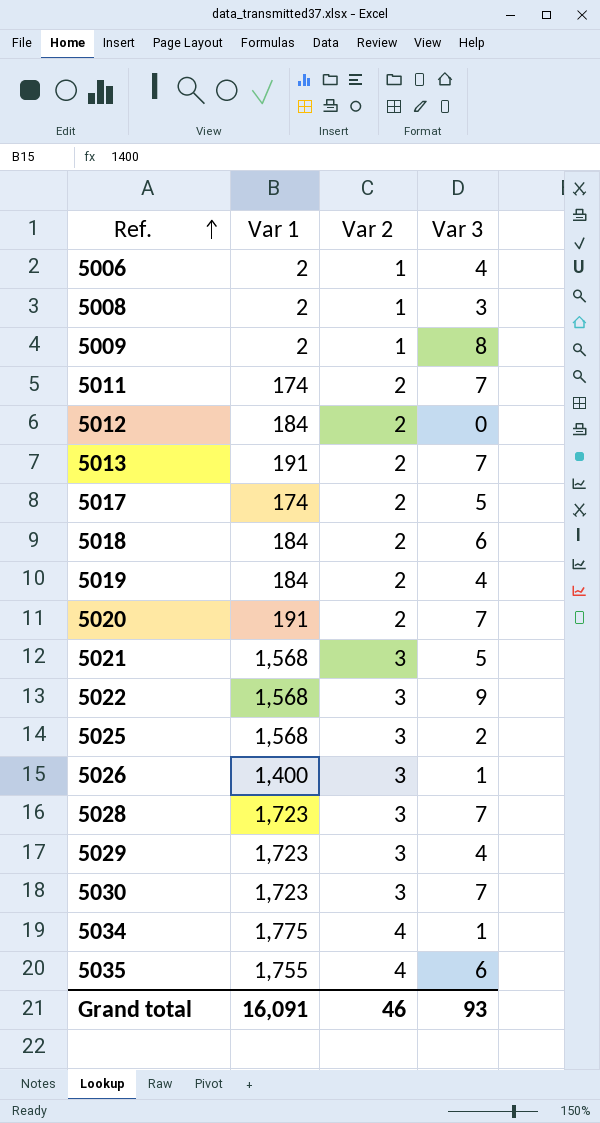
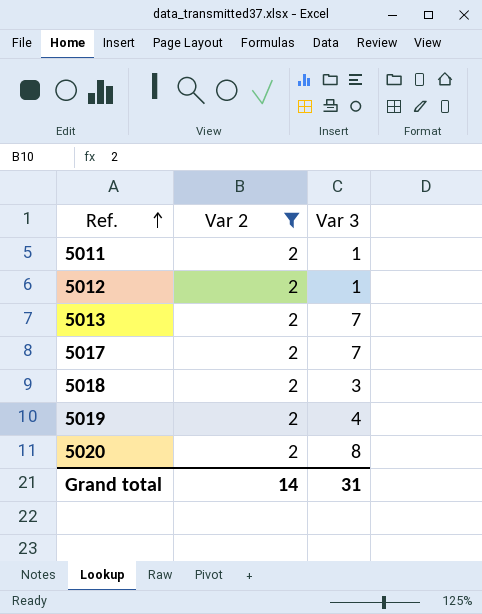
filter: none -> Var 2 = 2
column Var 1 | position: 2 -> none
5011 | Var 3: 7 -> 1
5012 | Var 3: 0 -> 1
5017 | Var 3: 5 -> 7
5018 | Var 3: 6 -> 3
5020 | Var 3: 7 -> 8
Grand total | Var 2: 46 -> 14
Grand total | Var 3: 93 -> 31

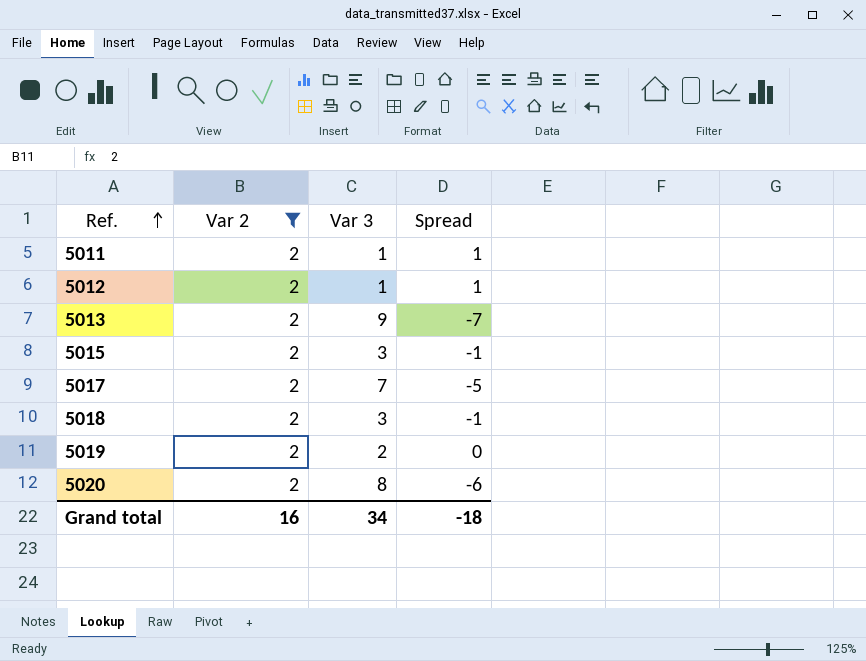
column Spread | formula: none -> [Var 2] - [Var 3]
5013 | Var 3: 7 -> 9
row 5015: none -> 2 | 3 | -1
5019 | Var 3: 4 -> 2
Grand total | Var 2: 14 -> 16
Grand total | Var 3: 31 -> 34

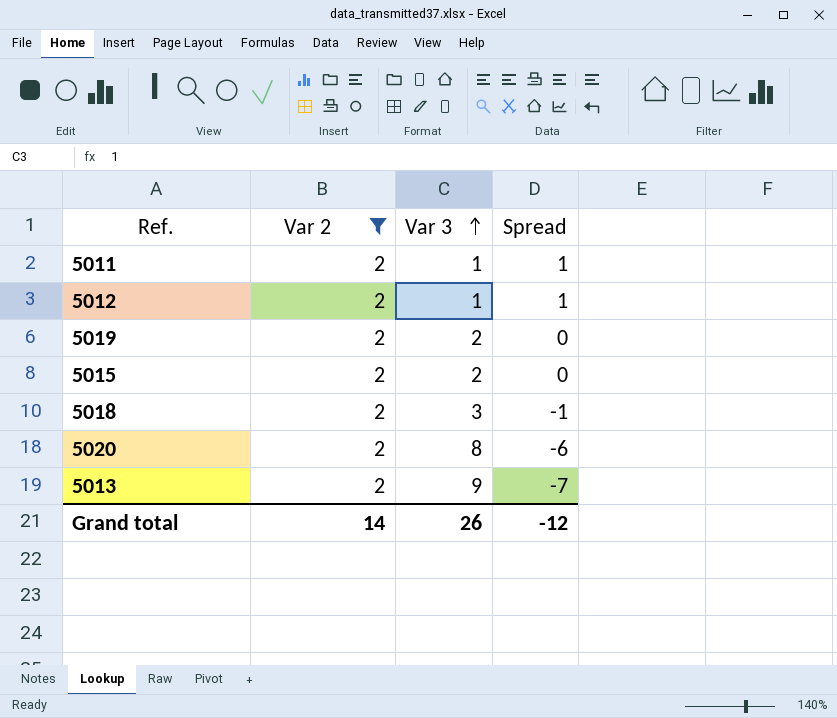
row order: Ref. ascending -> Var 3 ascending
row 5017: 2 | 7 | -5 -> none
5015 | Var 3: 3 -> 2
5015 | Spread: -1 -> 0
Grand total | Var 2: 16 -> 14
Grand total | Var 3: 34 -> 26
Grand total | Spread: -18 -> -12

